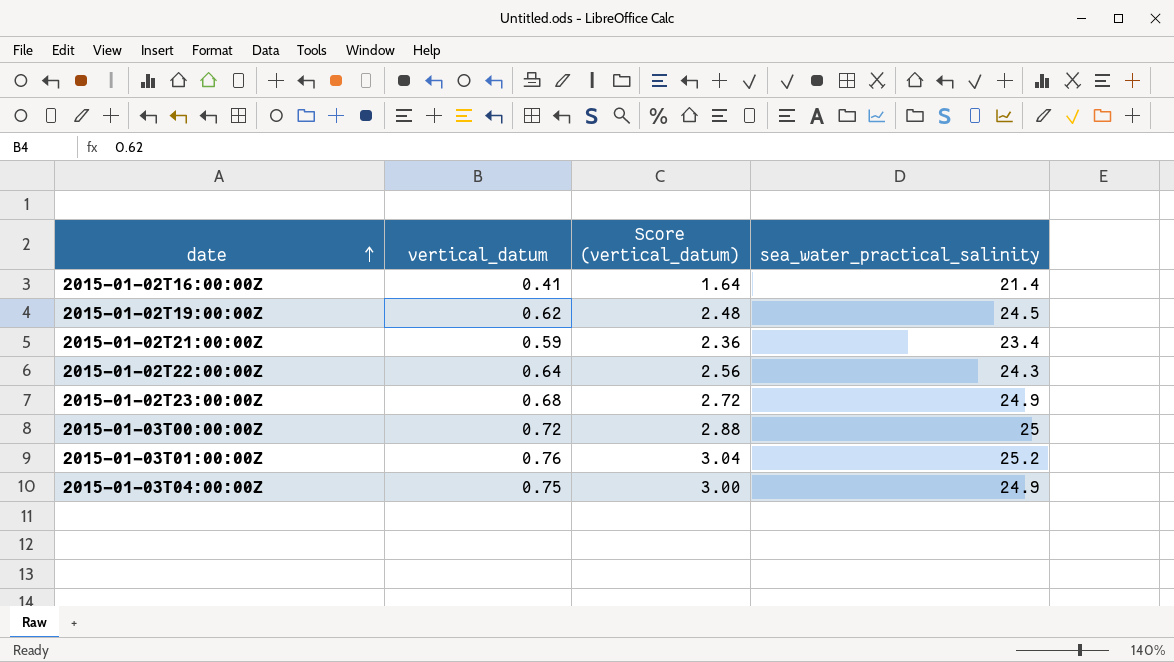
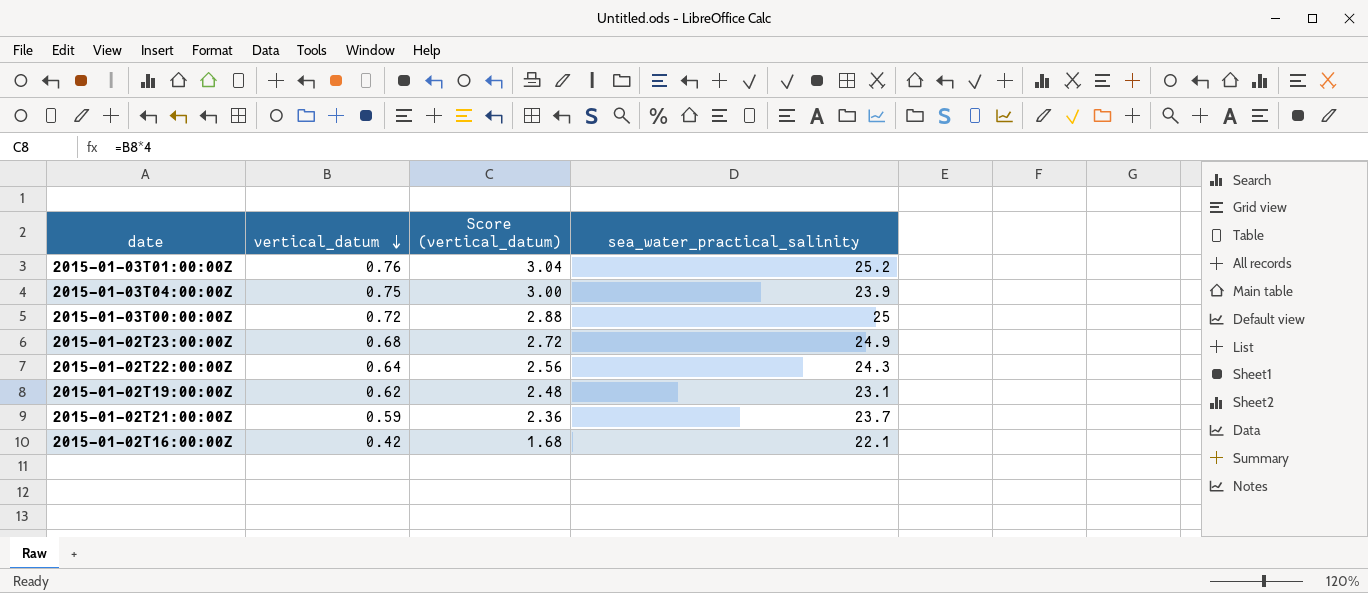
row order: date ascending -> vertical_datum descending
2015-01-03T04:00:00Z | sea_water_practical_salinity: 24.9 -> 23.9
2015-01-02T19:00:00Z | sea_water_practical_salinity: 24.5 -> 23.1
2015-01-02T21:00:00Z | sea_water_practical_salinity: 23.4 -> 23.7
2015-01-02T16:00:00Z | vertical_datum: 0.41 -> 0.42
2015-01-02T16:00:00Z | Score (vertical_datum): 1.64 -> 1.68
2015-01-02T16:00:00Z | sea_water_practical_salinity: 21.4 -> 22.1

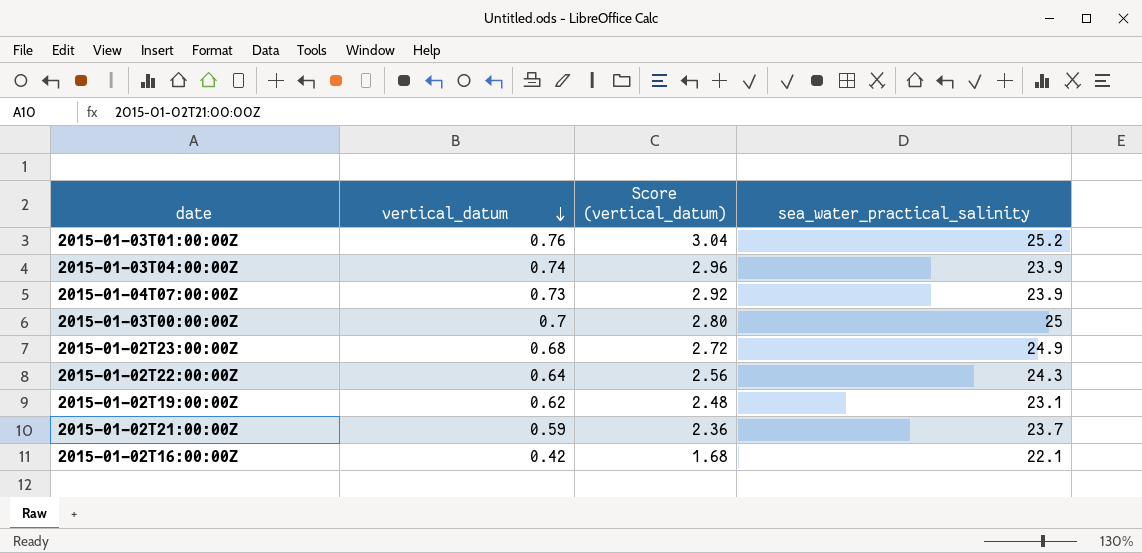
2015-01-03T04:00:00Z | vertical_datum: 0.75 -> 0.74
2015-01-03T04:00:00Z | Score (vertical_datum): 3.00 -> 2.96
row 2015-01-04T07:00:00Z: none -> 0.73 | 2.92 | 23.9
2015-01-03T00:00:00Z | vertical_datum: 0.72 -> 0.7
2015-01-03T00:00:00Z | Score (vertical_datum): 2.88 -> 2.80

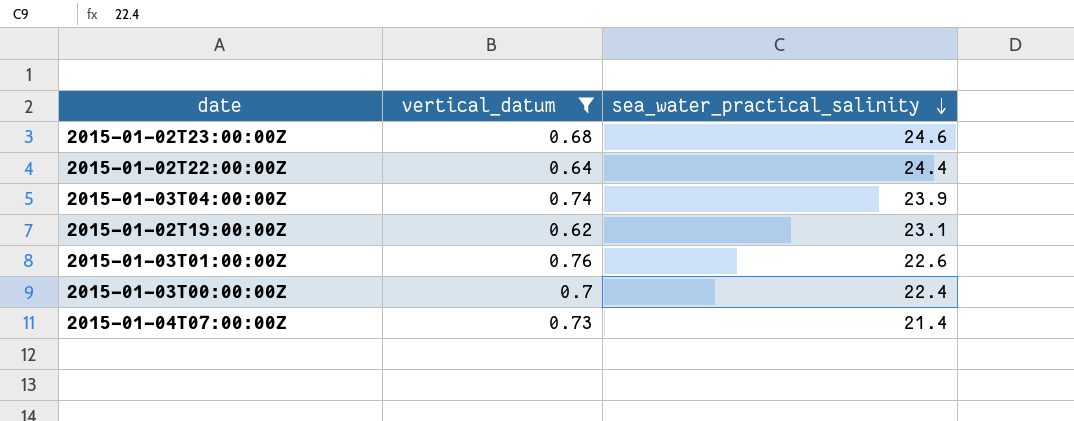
filter: none -> vertical_datum >= 0.62
row order: vertical_datum descending -> sea_water_practical_salinity descending
column Score (vertical_datum) | formula: [vertical_datum] * 4 -> none
2015-01-02T23:00:00Z | sea_water_practical_salinity: 24.9 -> 24.6
2015-01-02T22:00:00Z | sea_water_practical_salinity: 24.3 -> 24.4
2015-01-03T01:00:00Z | sea_water_practical_salinity: 25.2 -> 22.6
2015-01-03T00:00:00Z | sea_water_practical_salinity: 25 -> 22.4
2015-01-04T07:00:00Z | sea_water_practical_salinity: 23.9 -> 21.4

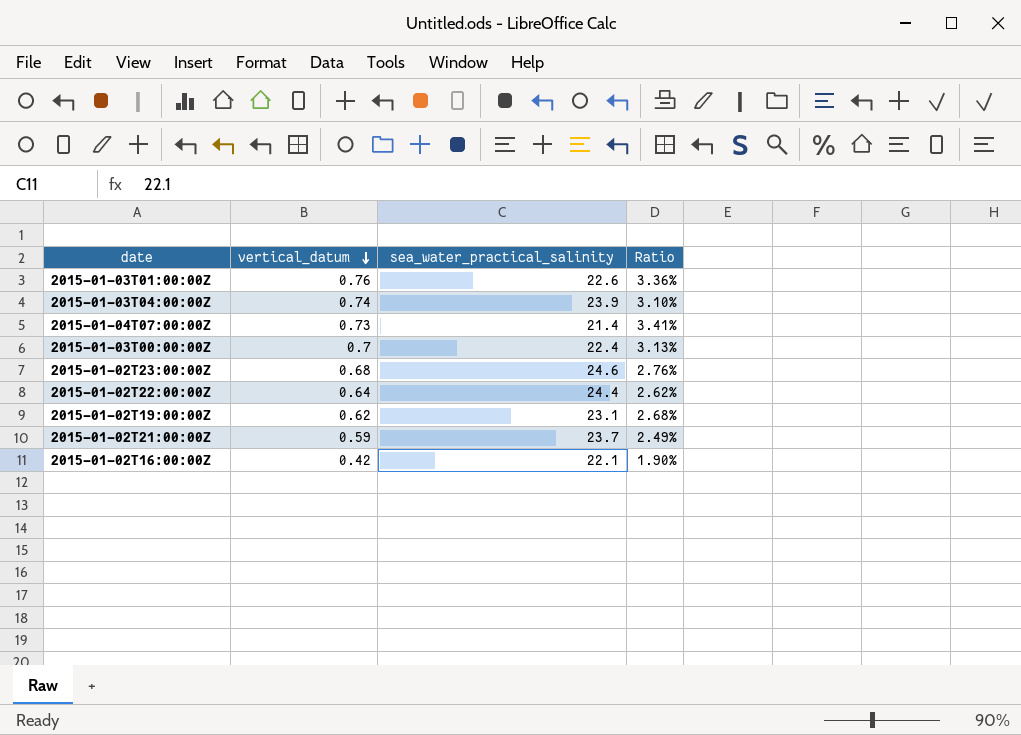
filter: vertical_datum >= 0.62 -> none
row order: sea_water_practical_salinity descending -> vertical_datum descending
column Ratio | formula: none -> [vertical_datum] / [sea_water_practical_salinity]

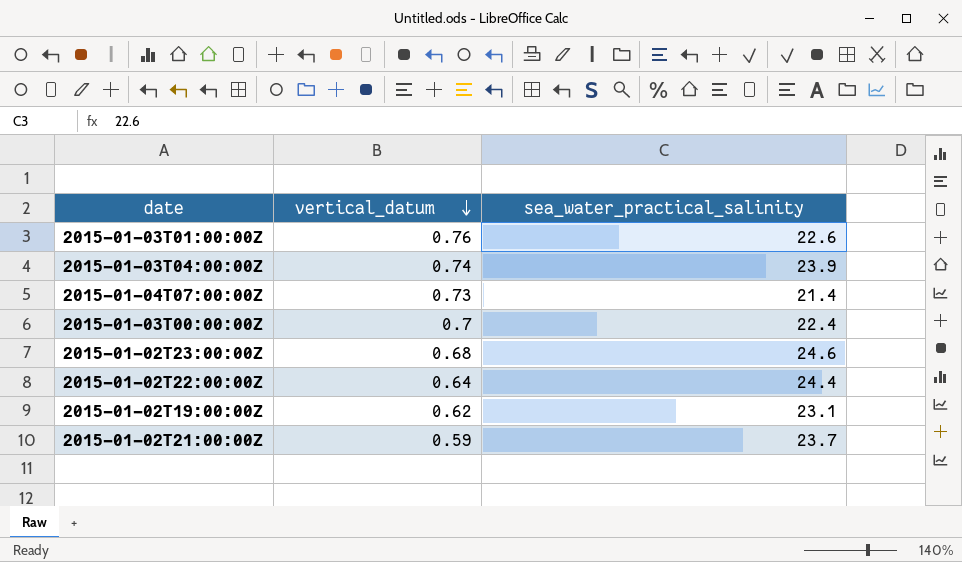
column Ratio | formula: [vertical_datum] / [sea_water_practical_salinity] -> none
row 2015-01-02T16:00:00Z: 0.42 | 22.1 | 1.90% -> none

